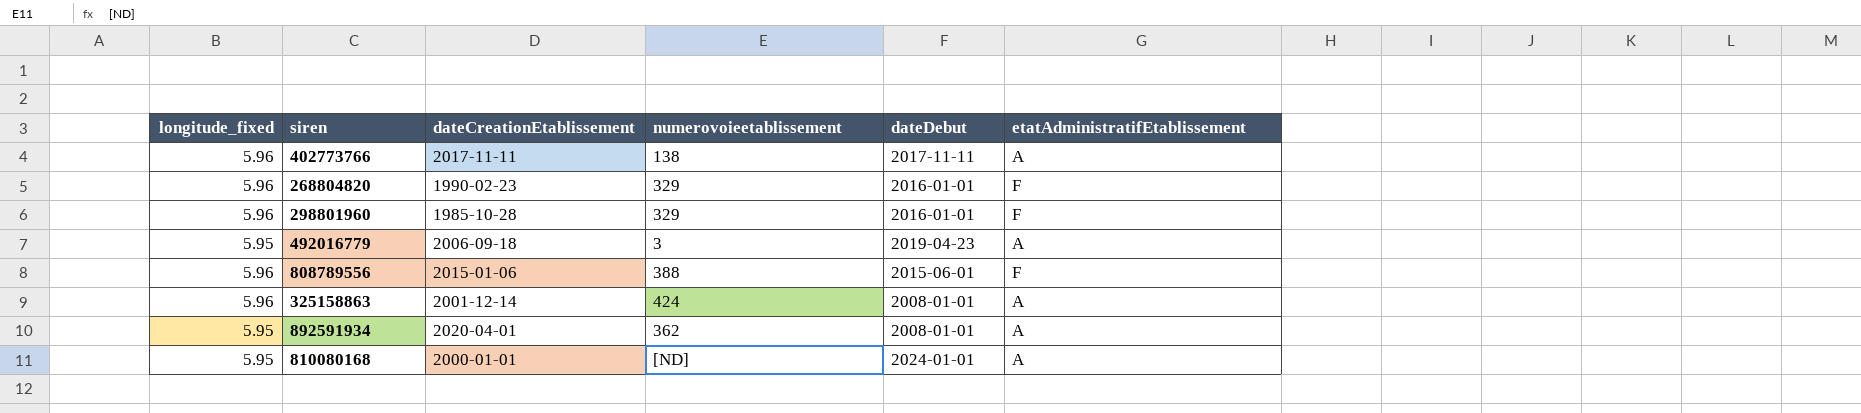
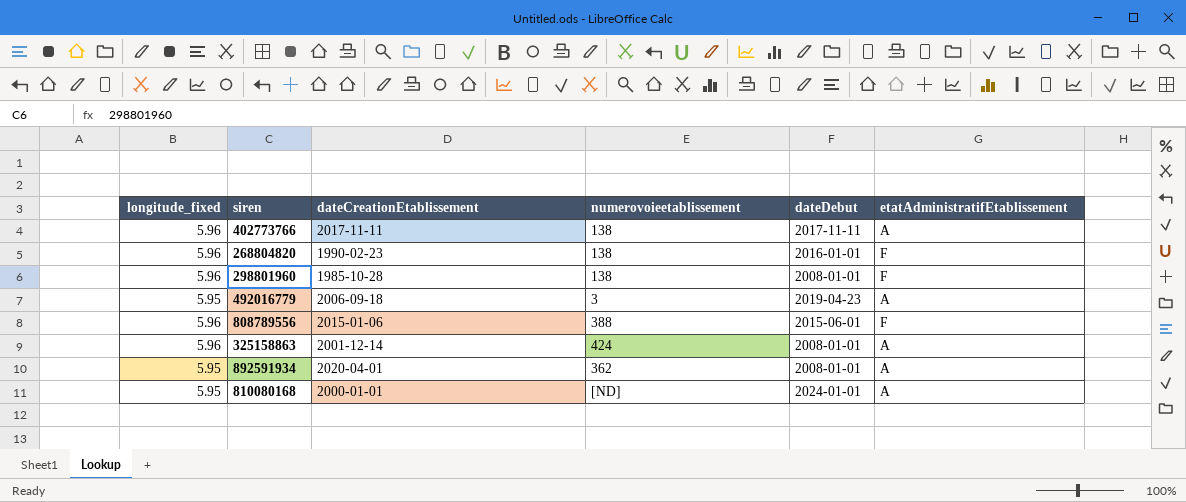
268804820 | numerovoieetablissement: 329 -> 138
298801960 | numerovoieetablissement: 329 -> 138
298801960 | dateDebut: 2016-01-01 -> 2008-01-01

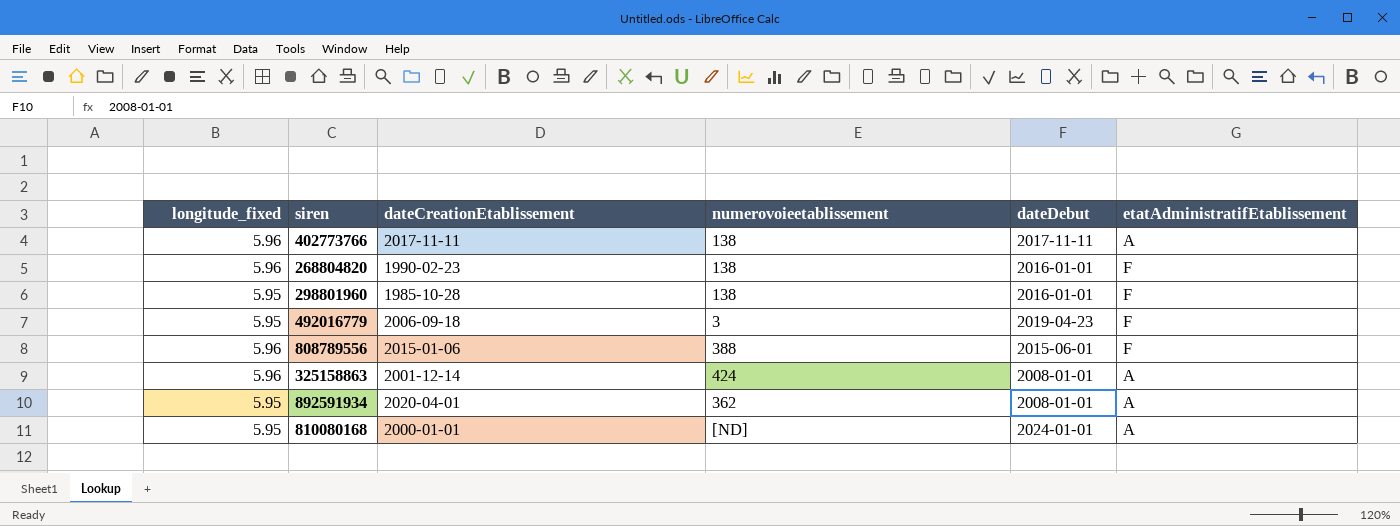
298801960 | longitude_fixed: 5.96 -> 5.95
298801960 | dateDebut: 2008-01-01 -> 2016-01-01
492016779 | etatAdministratifEtablissement: A -> F

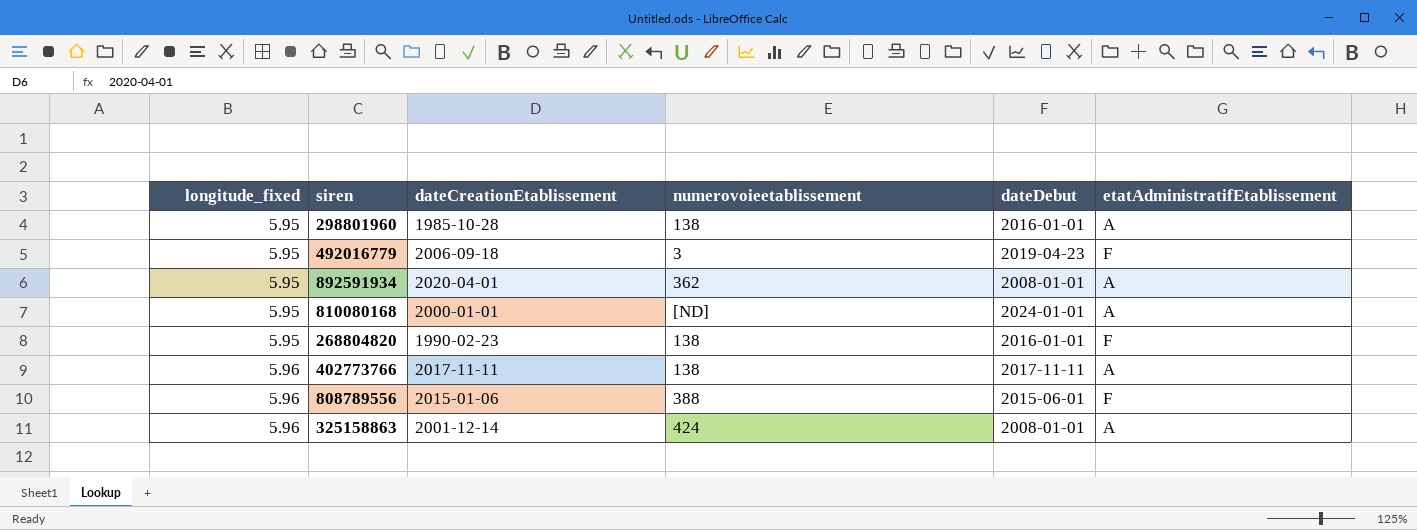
row order: none -> longitude_fixed ascending
298801960 | etatAdministratifEtablissement: F -> A
268804820 | longitude_fixed: 5.96 -> 5.95

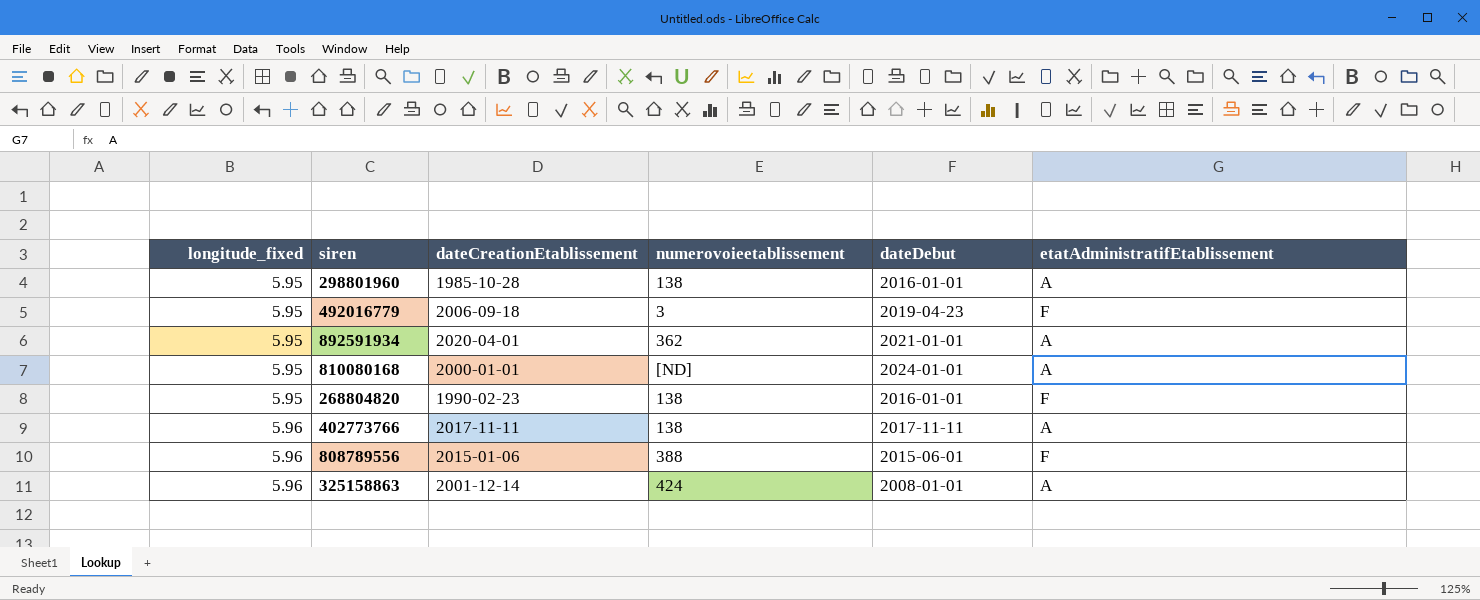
892591934 | dateDebut: 2008-01-01 -> 2021-01-01

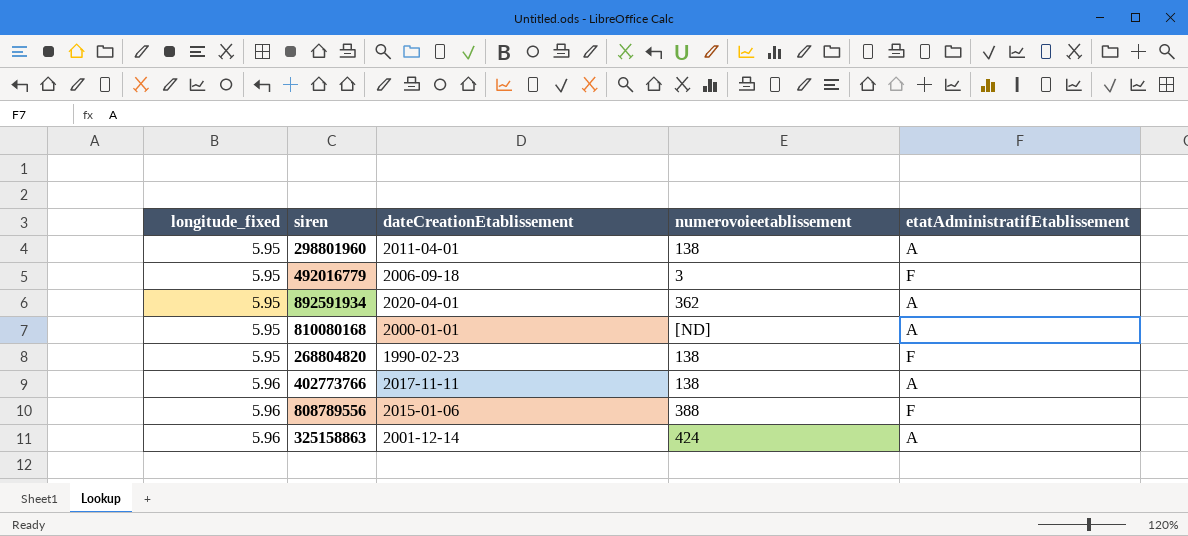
column dateDebut | position: 5 -> none
298801960 | dateCreationEtablissement: 1985-10-28 -> 2011-04-01

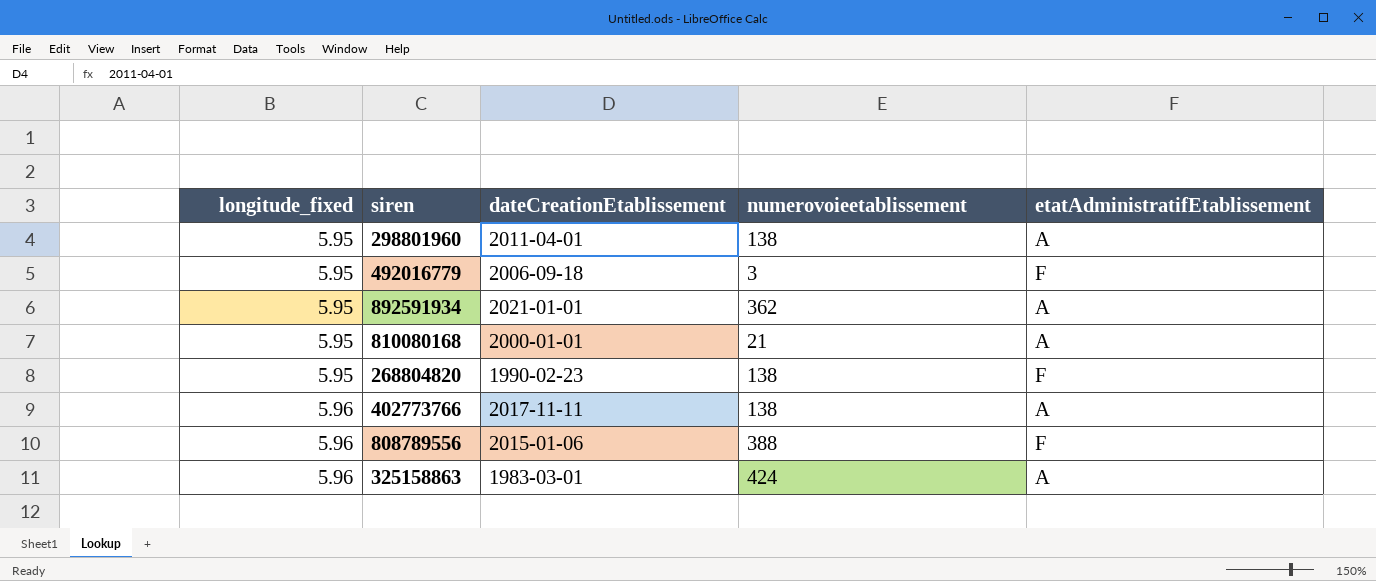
892591934 | dateCreationEtablissement: 2020-04-01 -> 2021-01-01
810080168 | numerovoieetablissement: [ND] -> 21
325158863 | dateCreationEtablissement: 2001-12-14 -> 1983-03-01

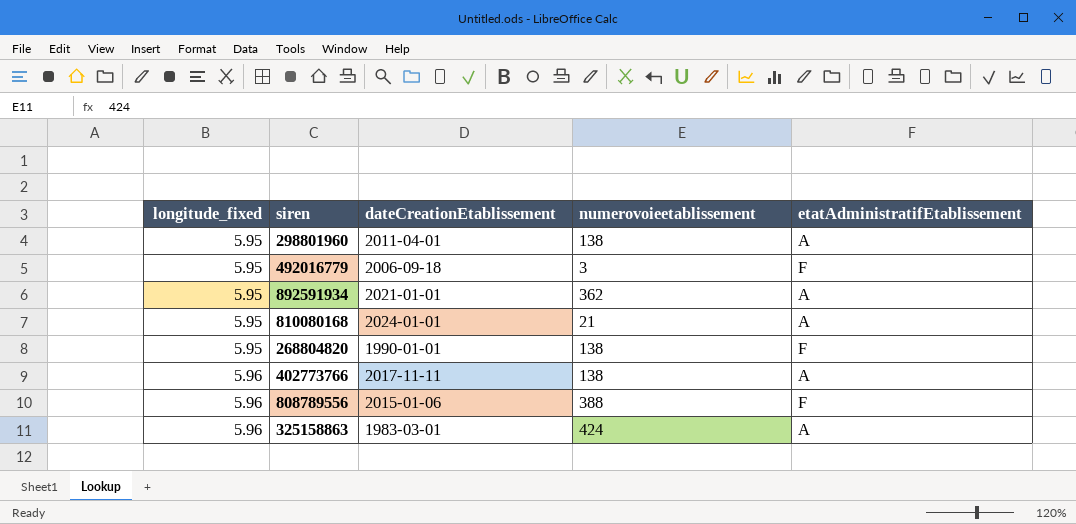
810080168 | dateCreationEtablissement: 2000-01-01 -> 2024-01-01
268804820 | dateCreationEtablissement: 1990-02-23 -> 1990-01-01

